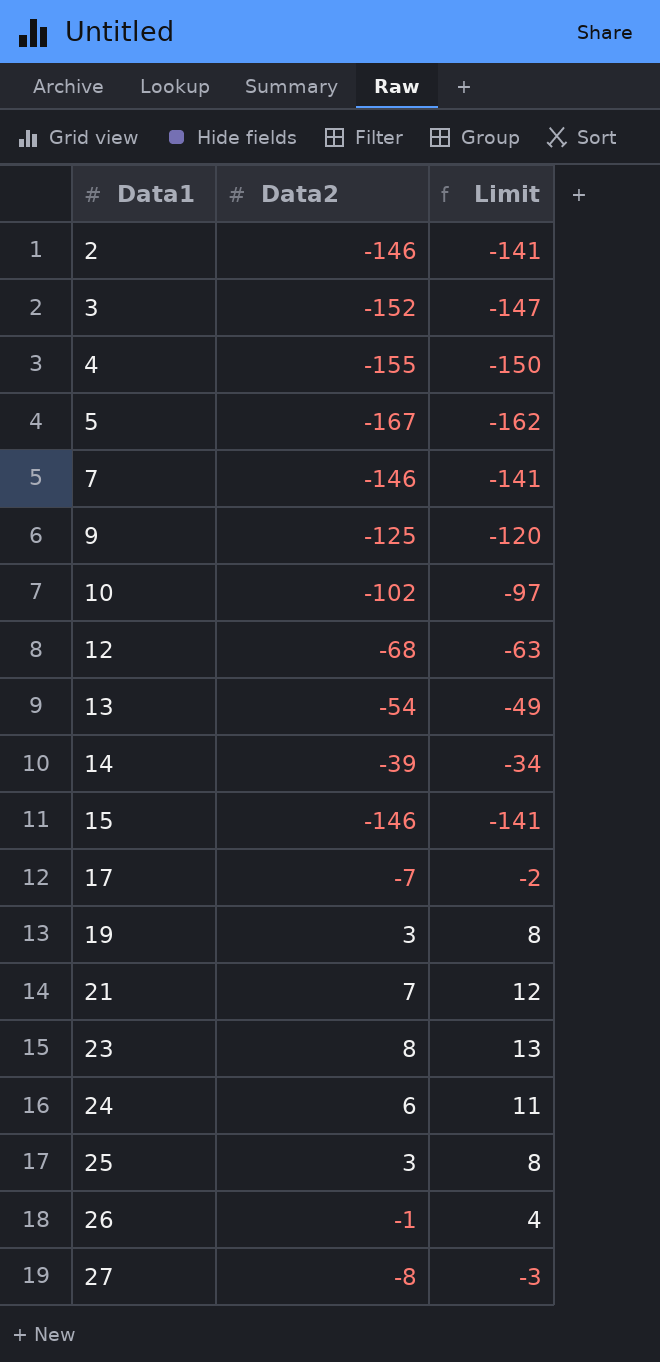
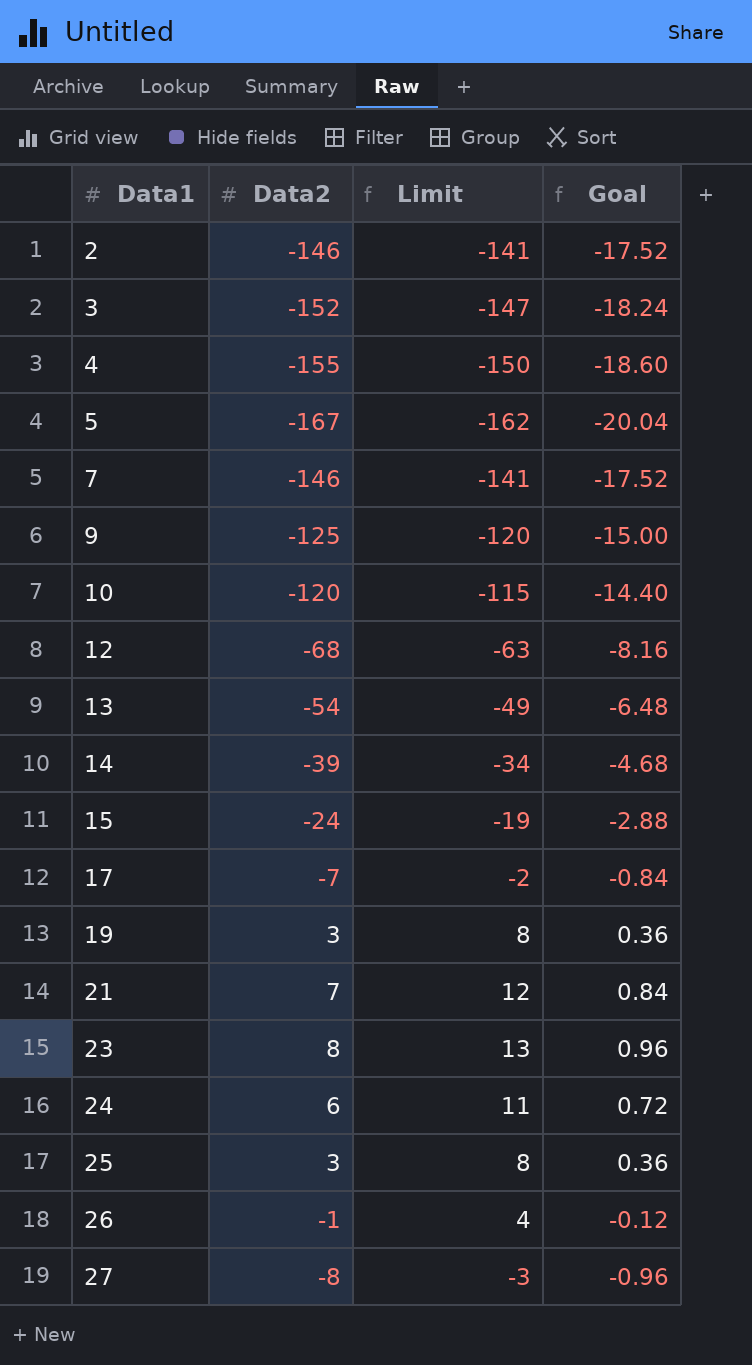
column Goal | formula: none -> [Data2] * 0.12
10 | Data2: -102 -> -120
10 | Limit: -97 -> -115
15 | Data2: -146 -> -24
15 | Limit: -141 -> -19

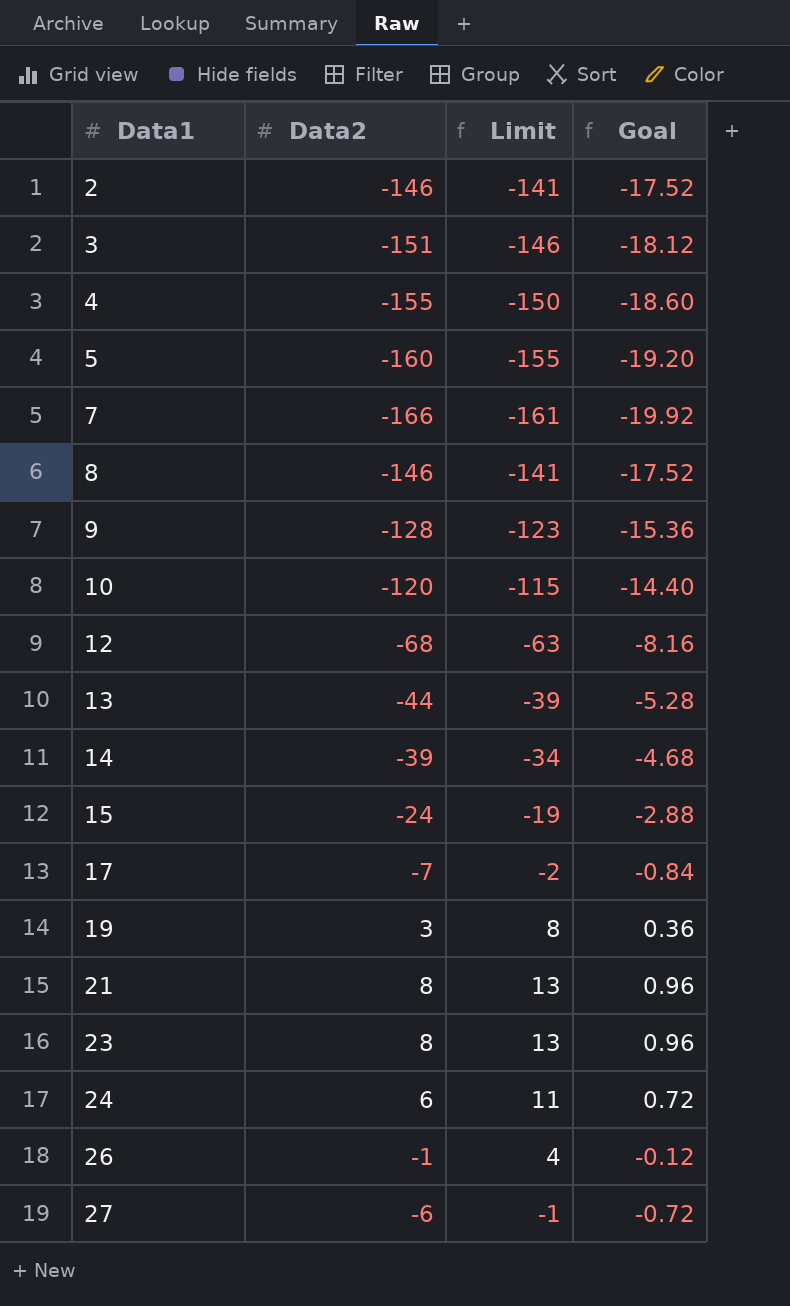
row 25: 3 | 8 | 0.36 -> none
3 | Data2: -152 -> -151
3 | Limit: -147 -> -146
3 | Goal: -18.24 -> -18.12
5 | Data2: -167 -> -160
5 | Limit: -162 -> -155
5 | Goal: -20.04 -> -19.20
7 | Data2: -146 -> -166
7 | Limit: -141 -> -161
7 | Goal: -17.52 -> -19.92
row 8: none -> -146 | -141 | -17.52
9 | Data2: -125 -> -128
9 | Limit: -120 -> -123
9 | Goal: -15.00 -> -15.36
13 | Data2: -54 -> -44
13 | Limit: -49 -> -39
13 | Goal: -6.48 -> -5.28
21 | Data2: 7 -> 8
21 | Limit: 12 -> 13
21 | Goal: 0.84 -> 0.96
27 | Data2: -8 -> -6
27 | Limit: -3 -> -1
27 | Goal: -0.96 -> -0.72

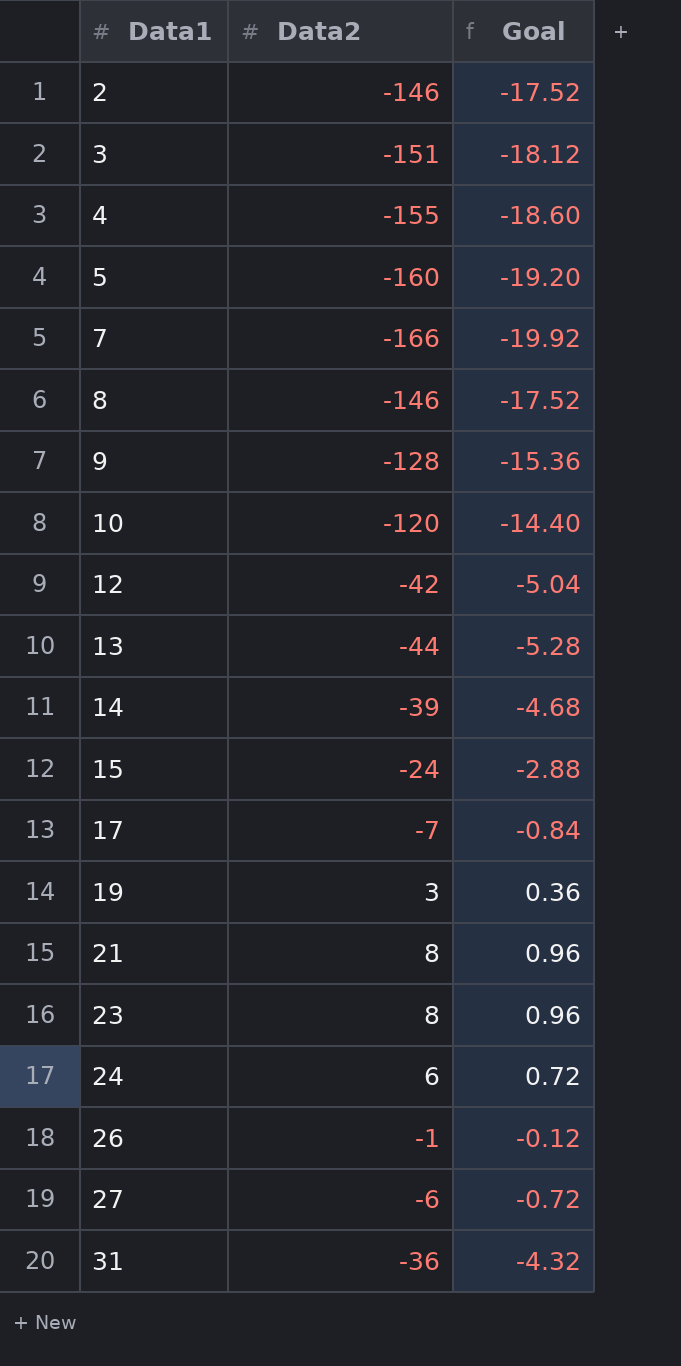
column Limit | formula: [Data2] + 5 -> none
12 | Data2: -68 -> -42
12 | Goal: -8.16 -> -5.04
row 31: none -> -36 | -4.32

